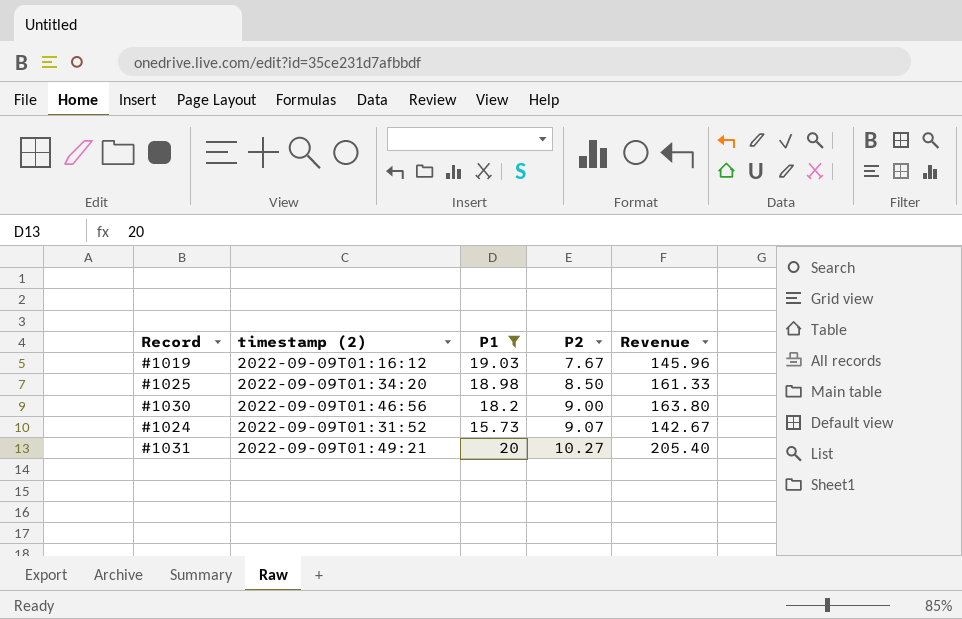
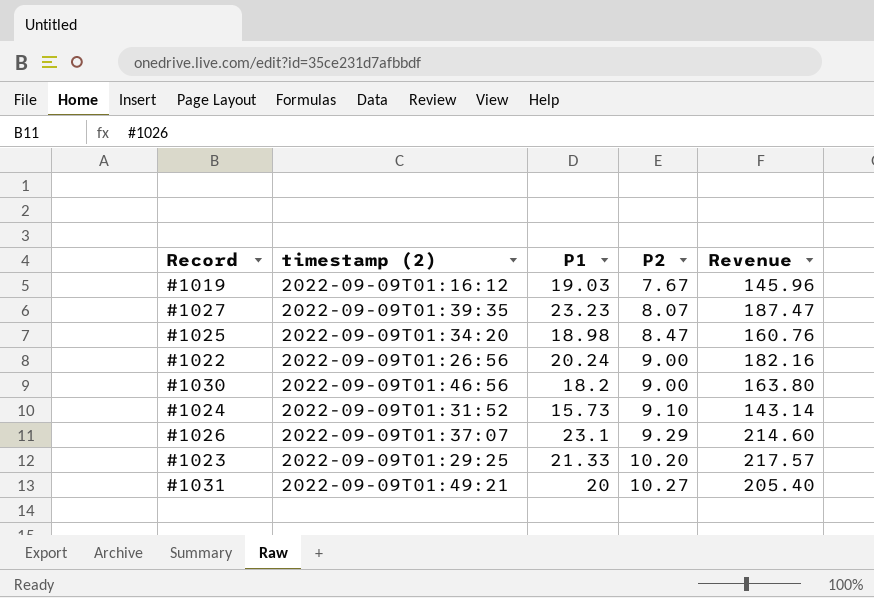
filter: P1 <= 20 -> none
#1025 | P2: 8.50 -> 8.47
#1025 | Revenue: 161.33 -> 160.76
#1024 | P2: 9.07 -> 9.10
#1024 | Revenue: 142.67 -> 143.14

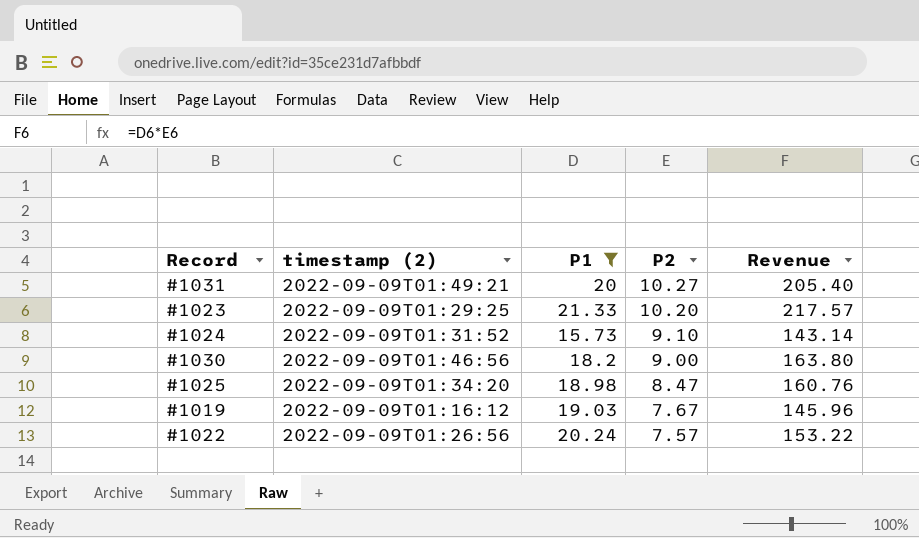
filter: none -> P1 <= 21.33
row order: P2 ascending -> P2 descending
#1022 | P2: 9.00 -> 7.57
#1022 | Revenue: 182.16 -> 153.22

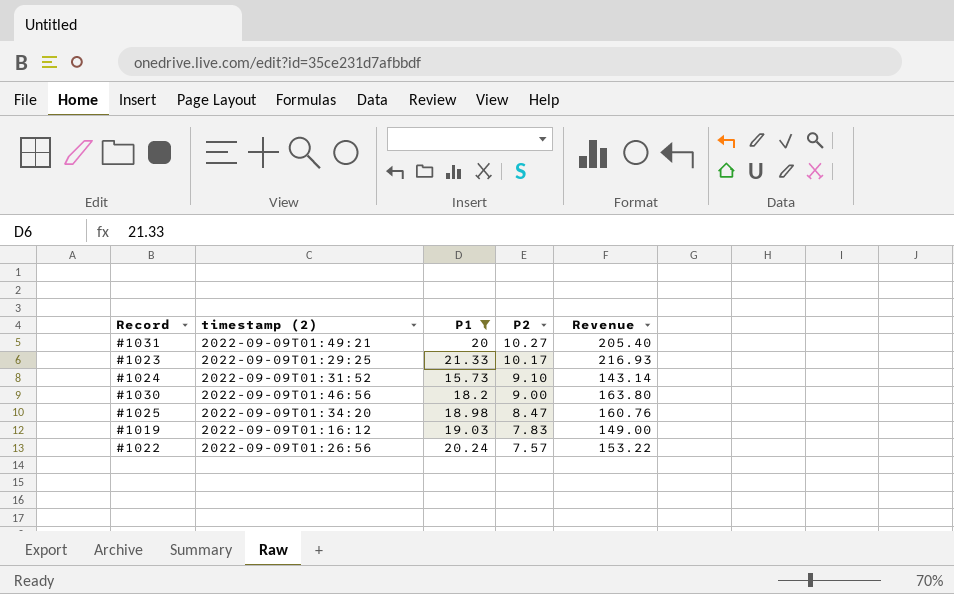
#1023 | P2: 10.20 -> 10.17
#1023 | Revenue: 217.57 -> 216.93
#1019 | P2: 7.67 -> 7.83
#1019 | Revenue: 145.96 -> 149.00

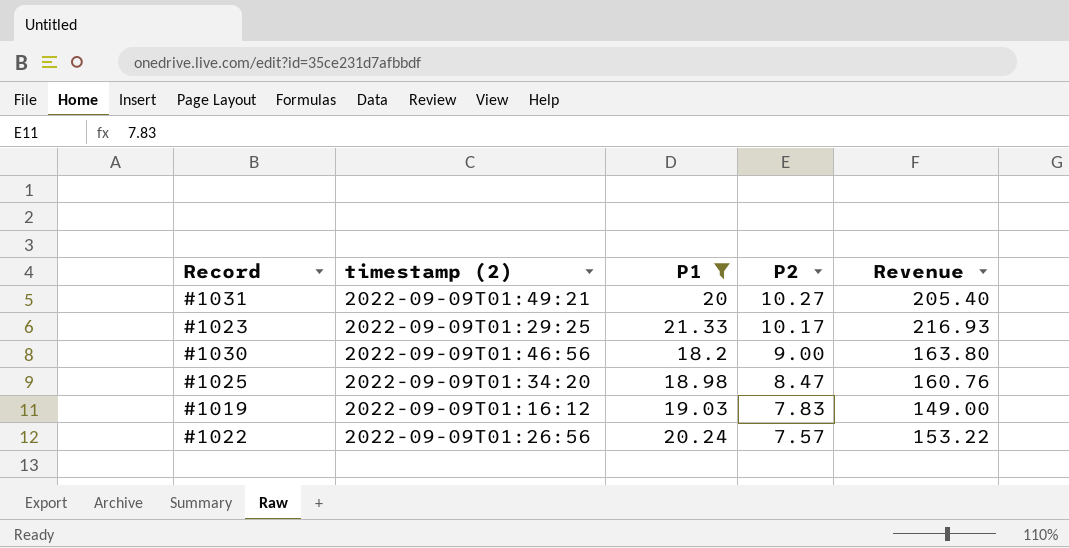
row #1024: 2022-09-09T01:31:52 | 15.73 | 9.10 | 143.14 -> none

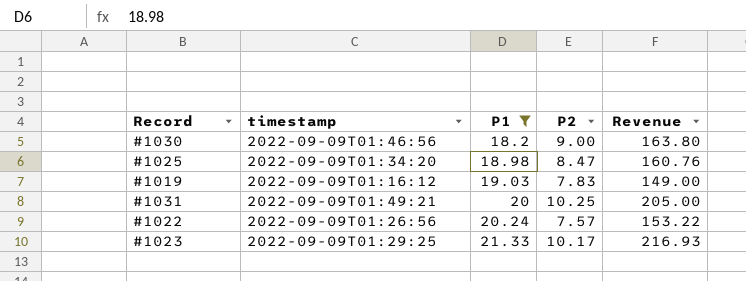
row order: P2 descending -> P1 ascending
column name: timestamp (2) -> timestamp
#1031 | P2: 10.27 -> 10.25
#1031 | Revenue: 205.40 -> 205.00

